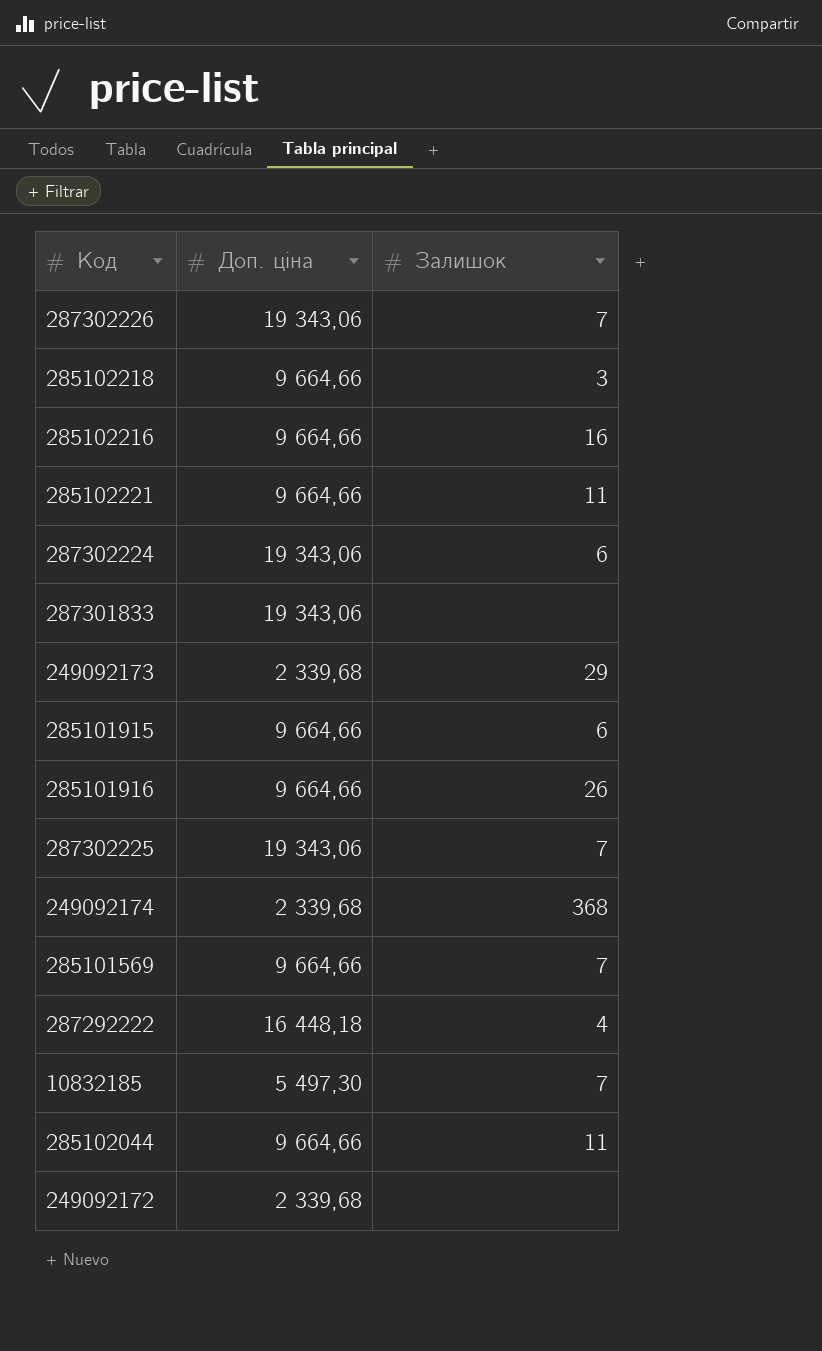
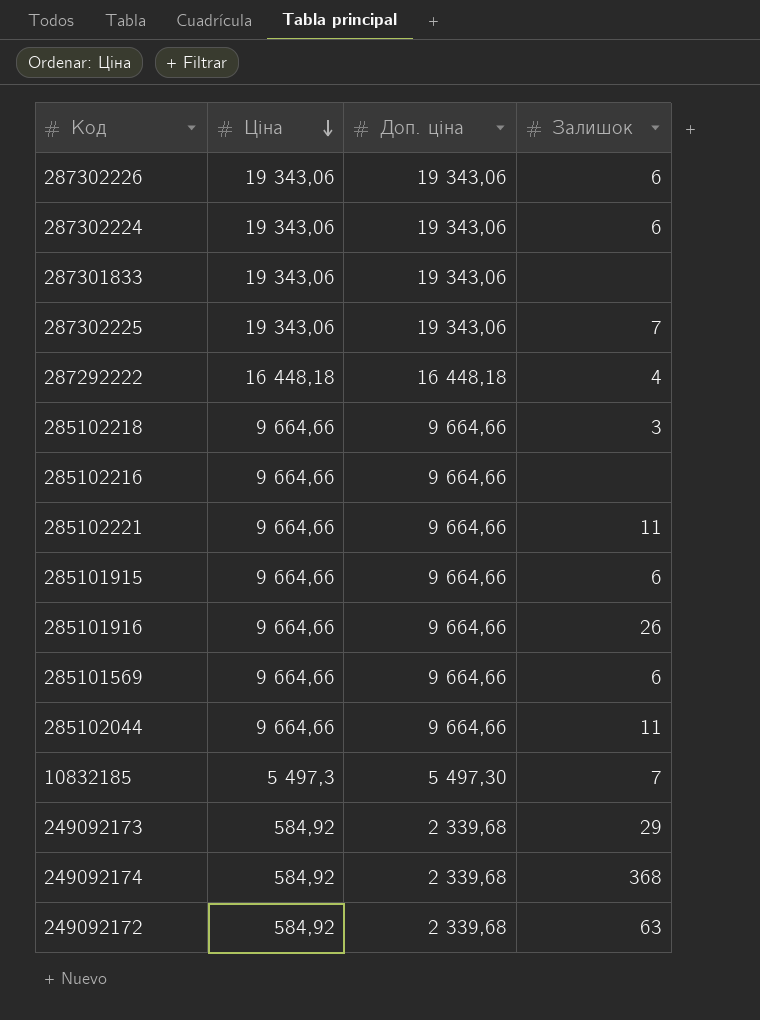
row order: none -> Ціна descending
column Ціна | position: none -> 2
287302226 | Залишок: 7 -> 6
285102216 | Залишок: 16 -> none
285101569 | Залишок: 7 -> 6
249092172 | Залишок: none -> 63

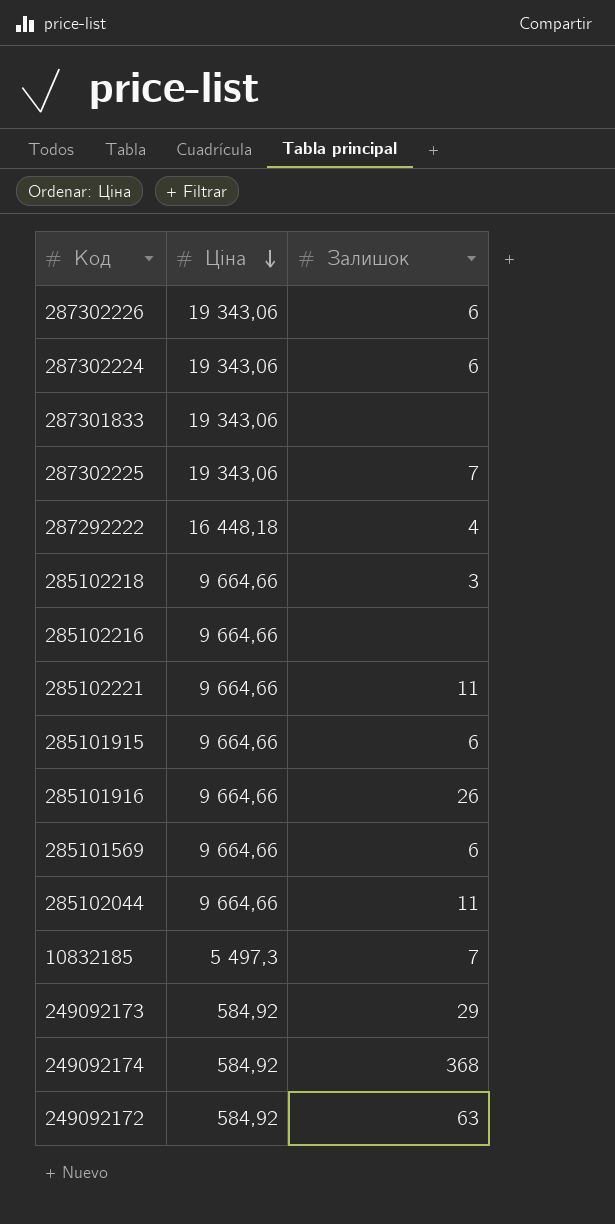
column Доп. ціна | position: 3 -> none

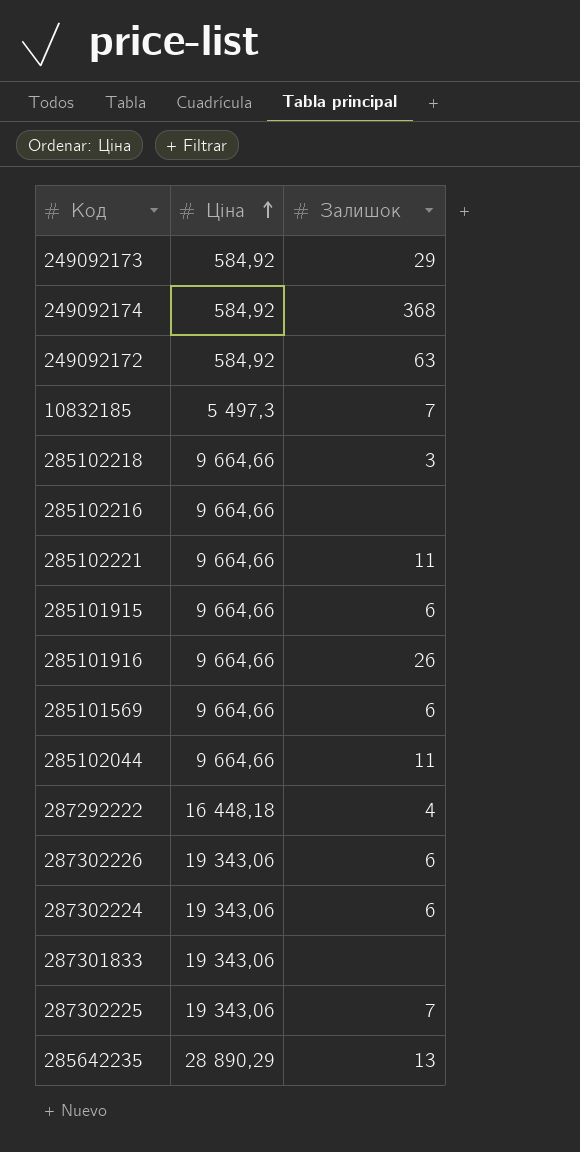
row order: Ціна descending -> Ціна ascending
row 285642235: none -> 28 890,29 | 13

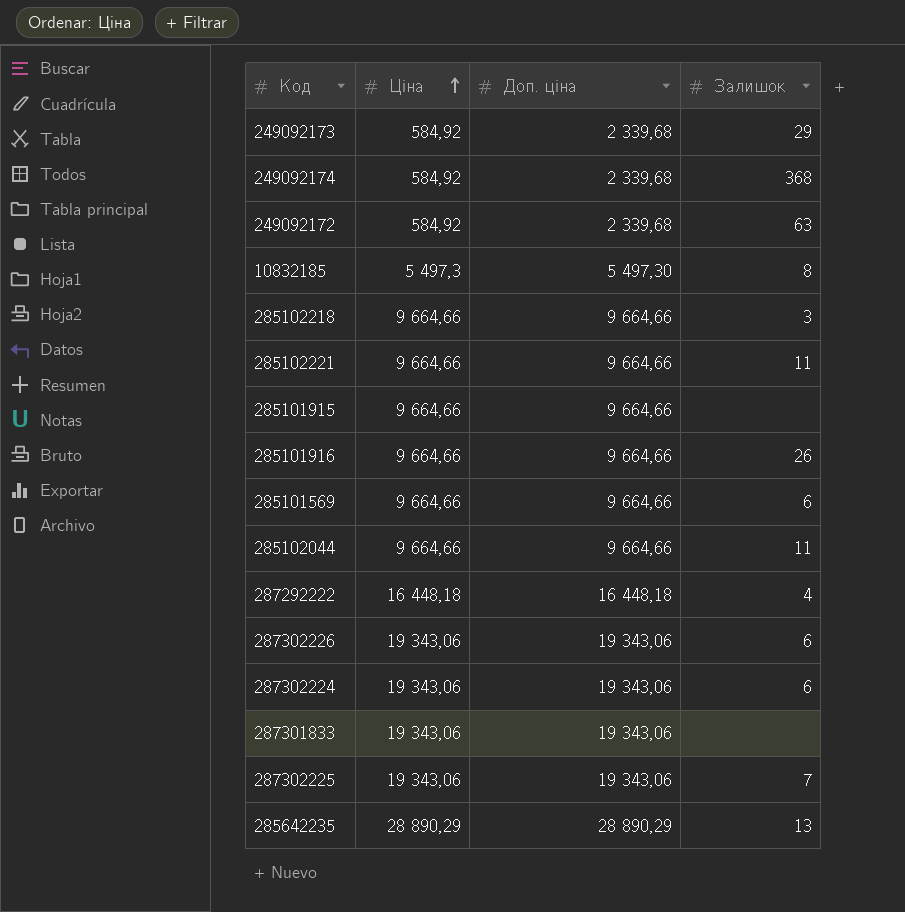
column Доп. ціна | position: none -> 3
row 285102216: 9 664,66 | none -> none
10832185 | Залишок: 7 -> 8
285101915 | Залишок: 6 -> none

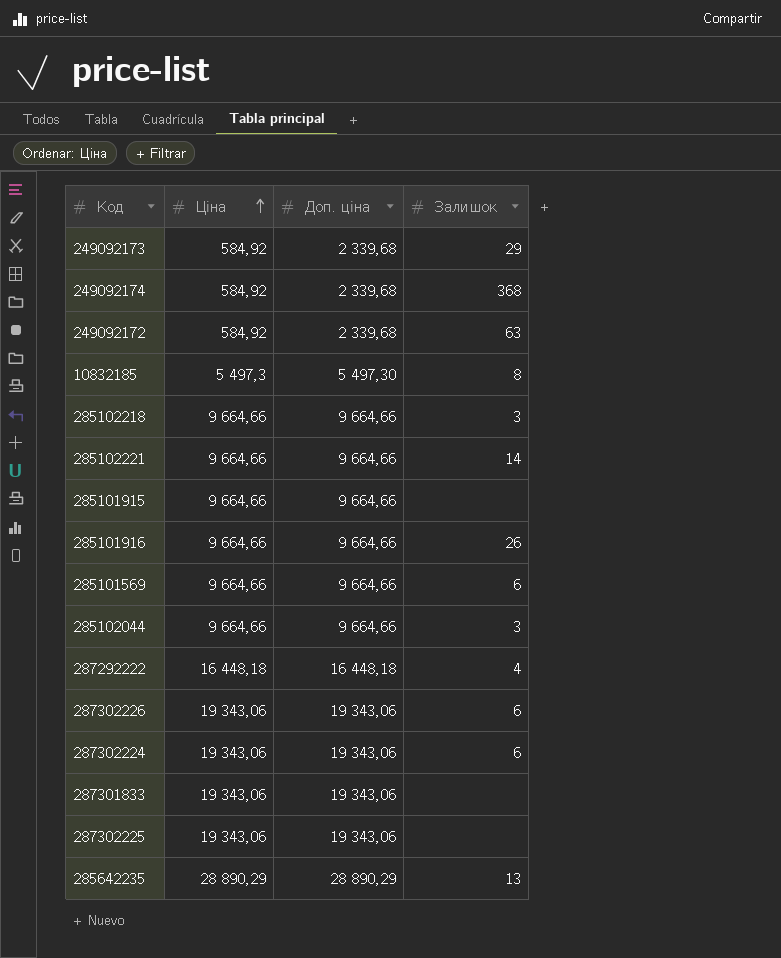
285102221 | Залишок: 11 -> 14
285102044 | Залишок: 11 -> 3
287302225 | Залишок: 7 -> none

